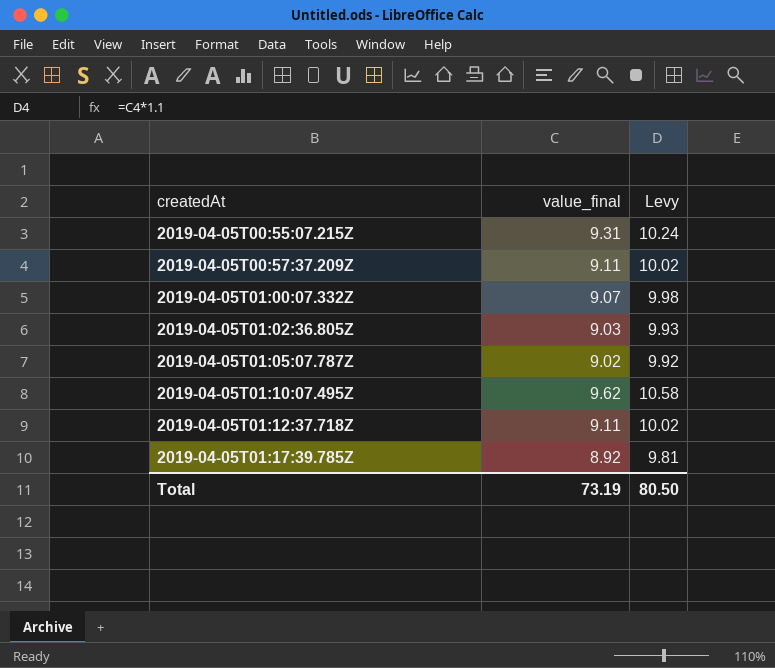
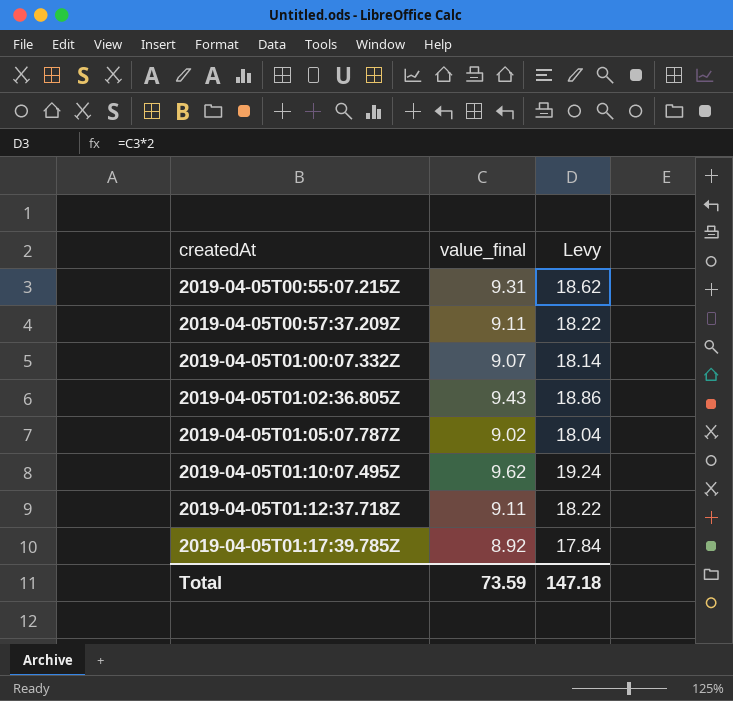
column Levy | formula: [value_final] * 1.1 -> [value_final] * 2
2019-04-05T01:02:36.805Z | value_final: 9.03 -> 9.43
Total | value_final: 73.19 -> 73.59
Total | Levy: 80.50 -> 147.18

